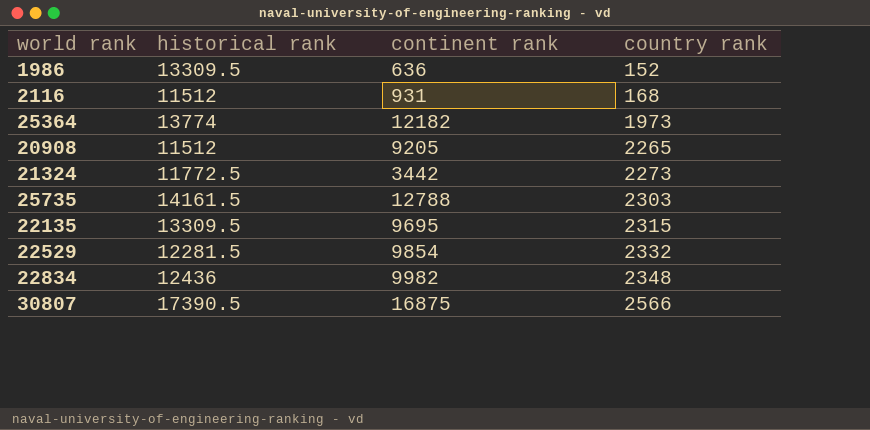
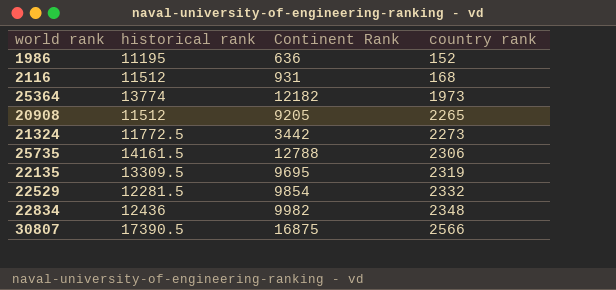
column name: continent rank -> Continent Rank
1986 | historical rank: 13309.5 -> 11195
25735 | country rank: 2303 -> 2306
22135 | country rank: 2315 -> 2319

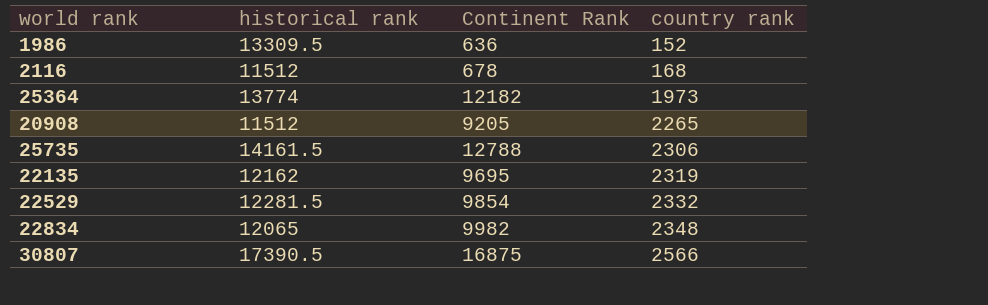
row 21324: 11772.5 | 3442 | 2273 -> none
1986 | historical rank: 11195 -> 13309.5
2116 | Continent Rank: 931 -> 678
22135 | historical rank: 13309.5 -> 12162
22834 | historical rank: 12436 -> 12065

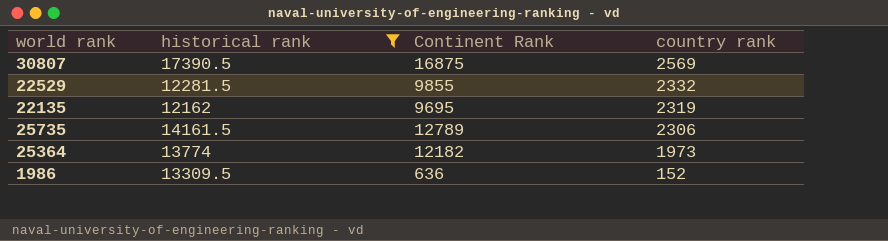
filter: none -> historical rank >= 12162
row order: country rank ascending -> country rank descending
30807 | country rank: 2566 -> 2569
22529 | Continent Rank: 9854 -> 9855
25735 | Continent Rank: 12788 -> 12789

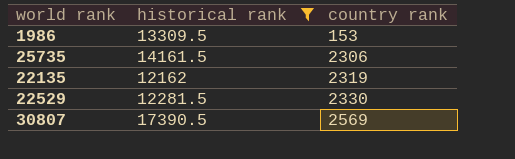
row order: country rank descending -> country rank ascending
column Continent Rank | position: 3 -> none
row 25364: 13774 | 12182 | 1973 -> none
1986 | country rank: 152 -> 153
22529 | country rank: 2332 -> 2330

